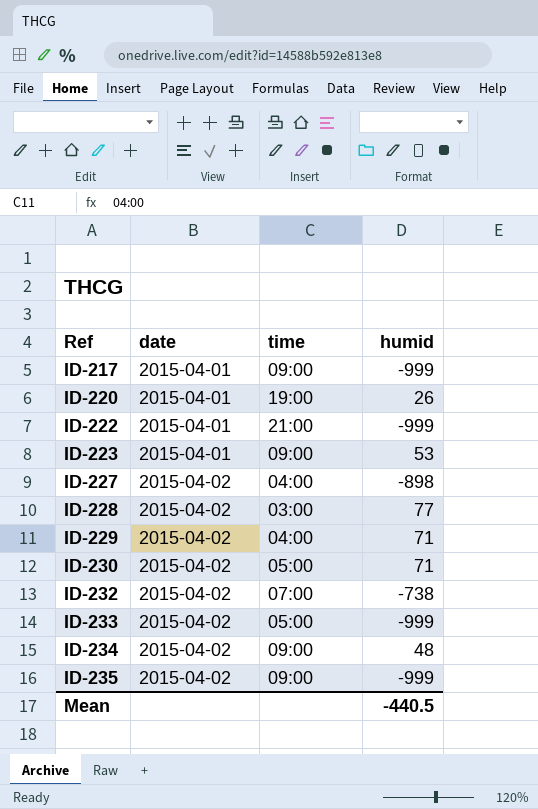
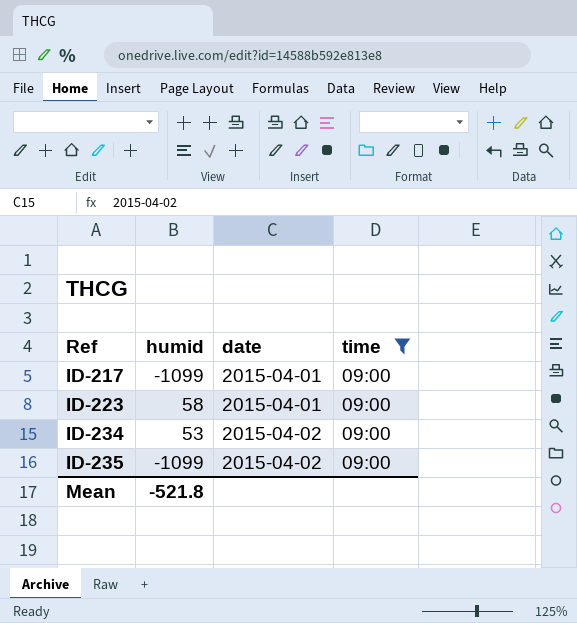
filter: none -> time = 09:00
column humid | position: 4 -> 2
ID-217 | humid: -999 -> -1099
ID-223 | humid: 53 -> 58
ID-234 | humid: 48 -> 53
ID-235 | humid: -999 -> -1099
Mean | humid: -440.5 -> -521.8

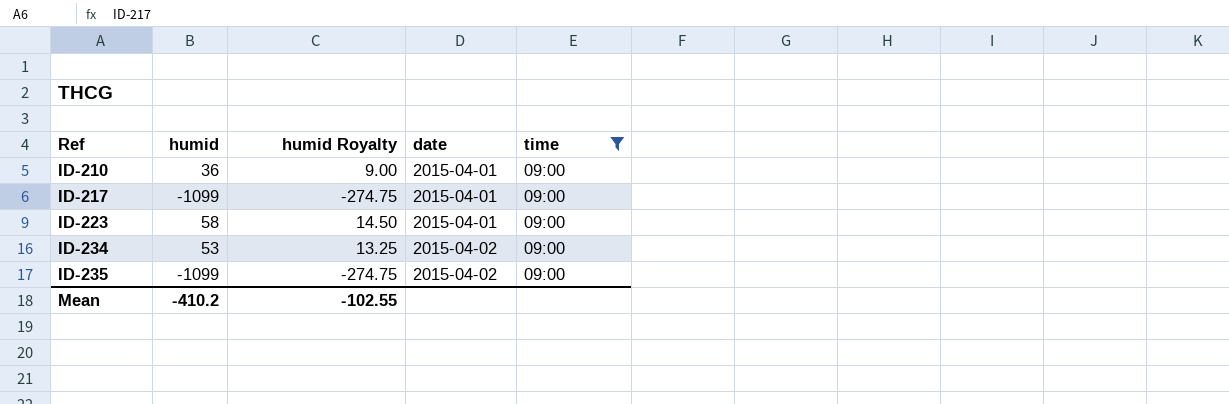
column humid Royalty | formula: none -> [humid] * 0.25
row ID-210: none -> 36 | 9.00 | 2015-04-01 | 09:00
Mean | humid: -521.8 -> -410.2

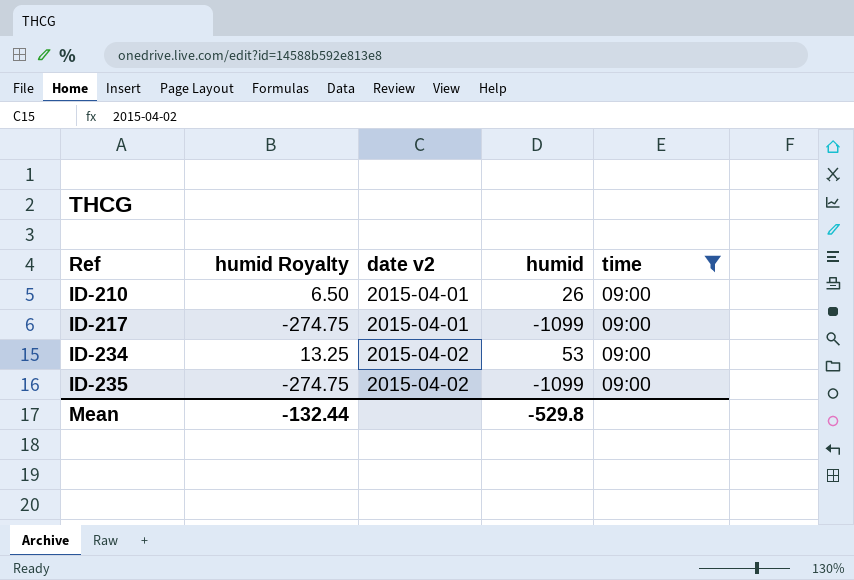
column name: date -> date v2
column humid | position: 2 -> 4
row ID-223: 58 | 14.50 | 2015-04-01 | 09:00 -> none
ID-210 | humid Royalty: 9.00 -> 6.50
ID-210 | humid: 36 -> 26
Mean | humid Royalty: -102.55 -> -132.44
Mean | humid: -410.2 -> -529.8

